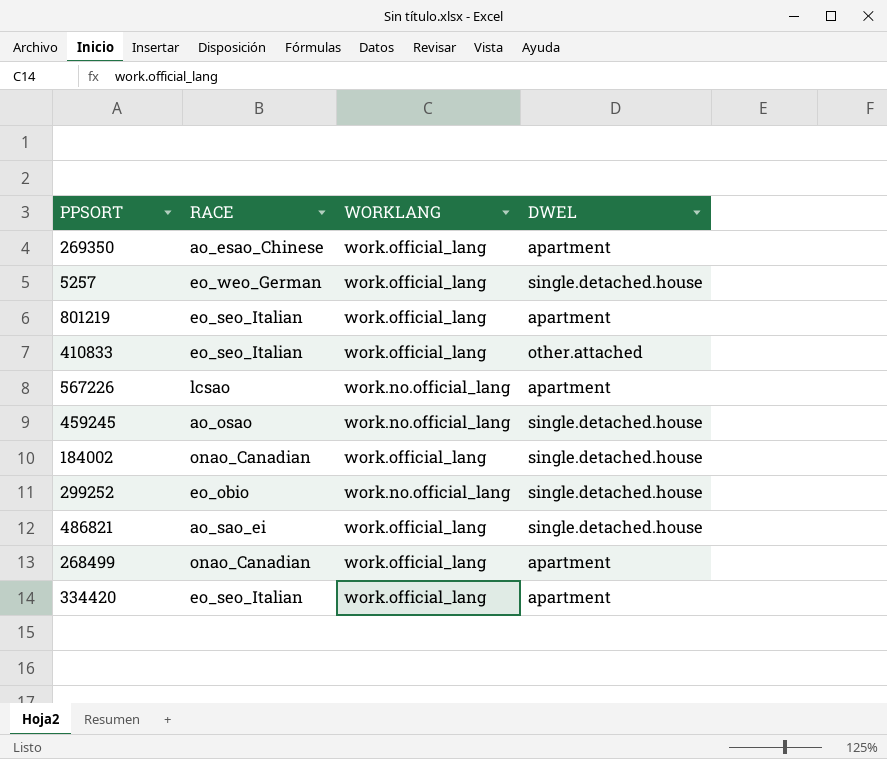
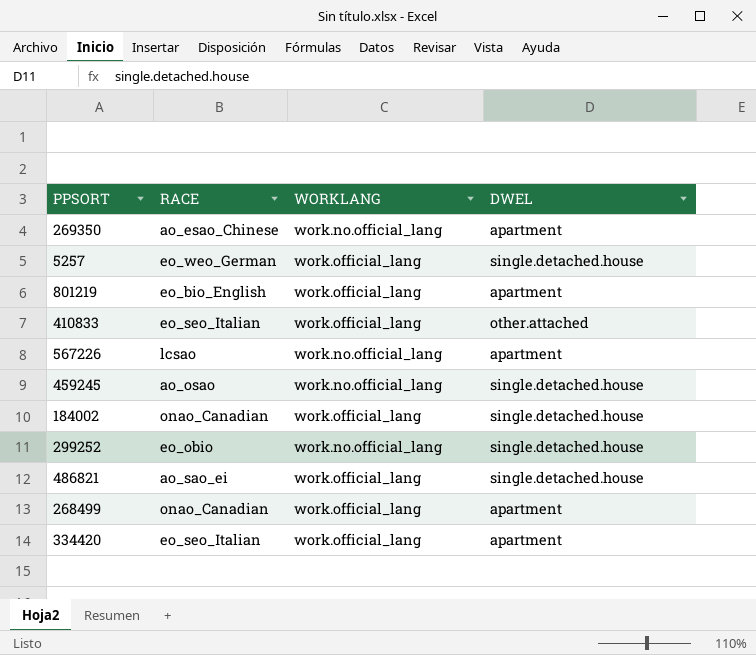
269350 | WORKLANG: work.official_lang -> work.no.official_lang
801219 | RACE: eo_seo_Italian -> eo_bio_English

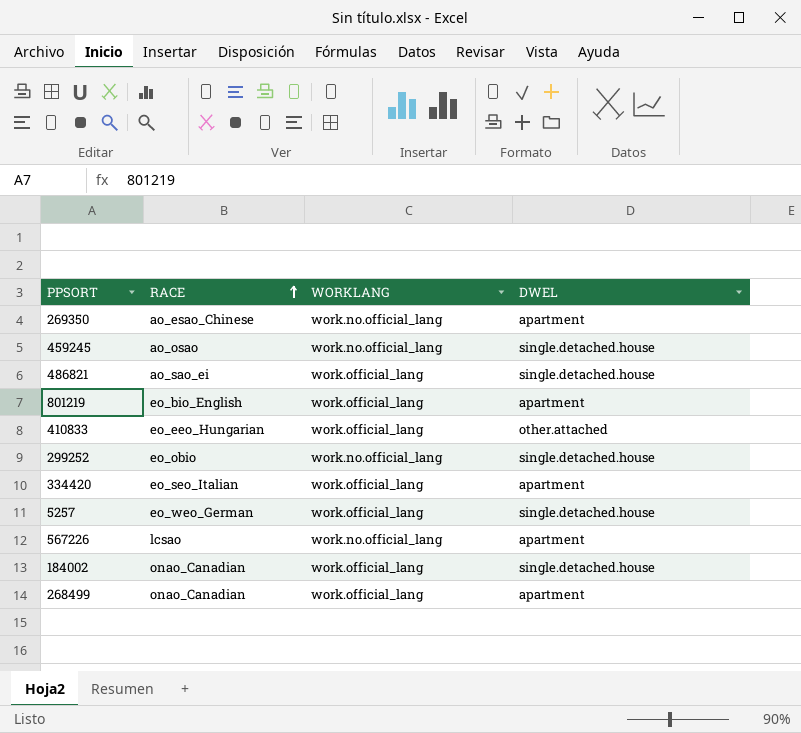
row order: none -> RACE ascending
410833 | RACE: eo_seo_Italian -> eo_eeo_Hungarian

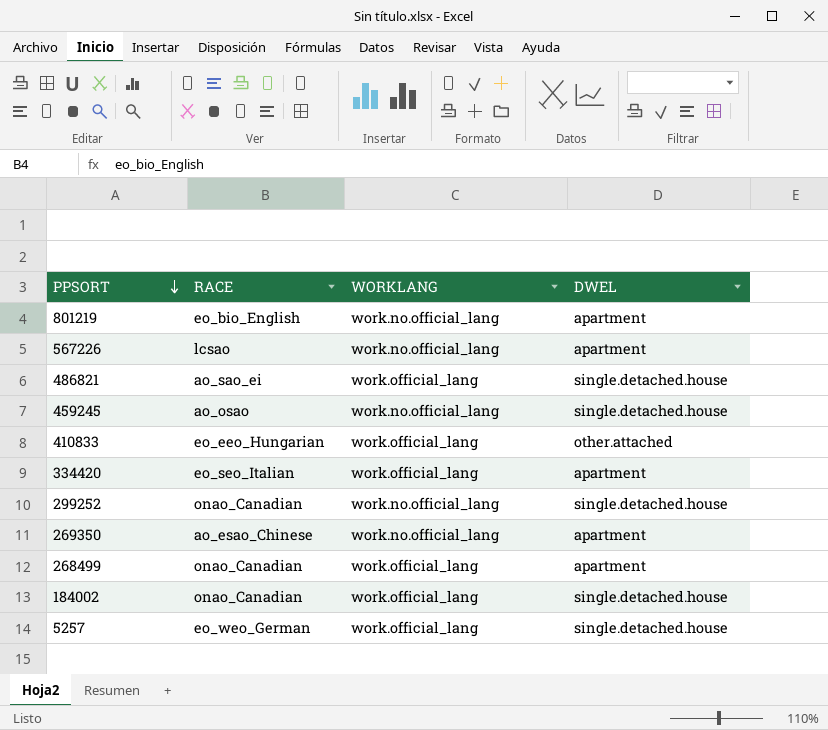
row order: RACE ascending -> PPSORT descending
801219 | WORKLANG: work.official_lang -> work.no.official_lang
299252 | RACE: eo_obio -> onao_Canadian

